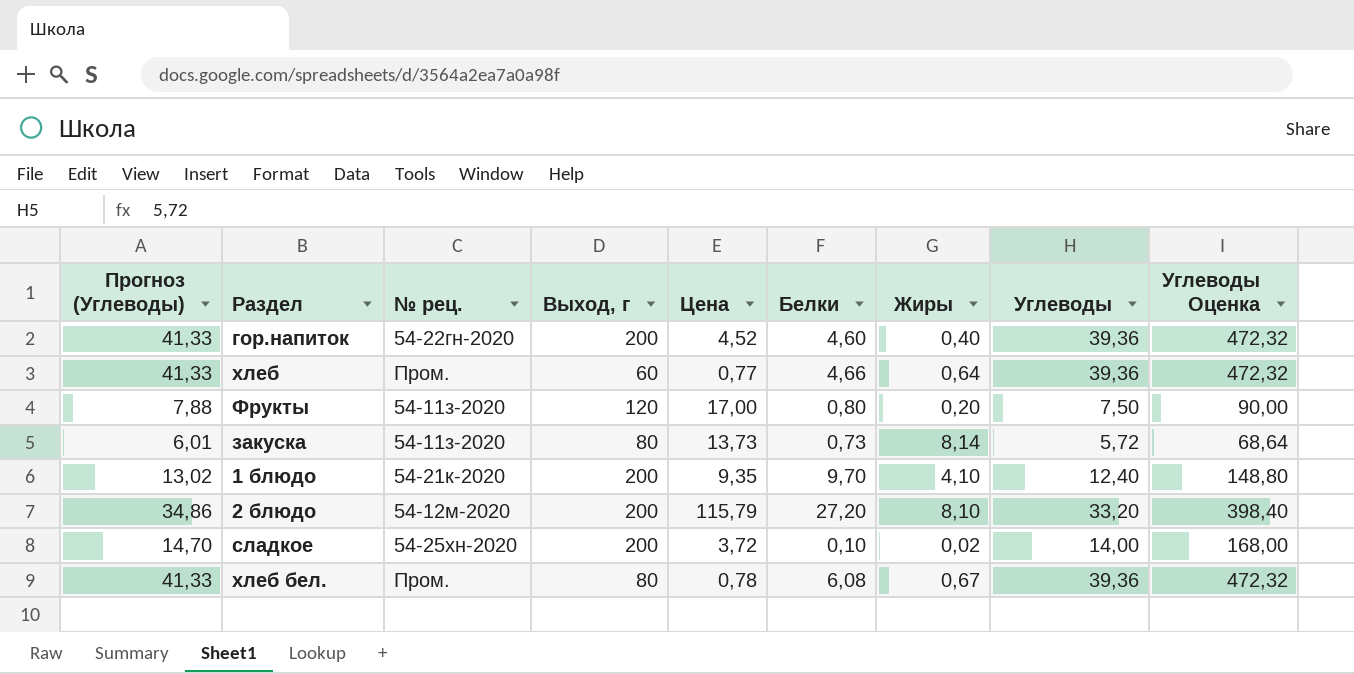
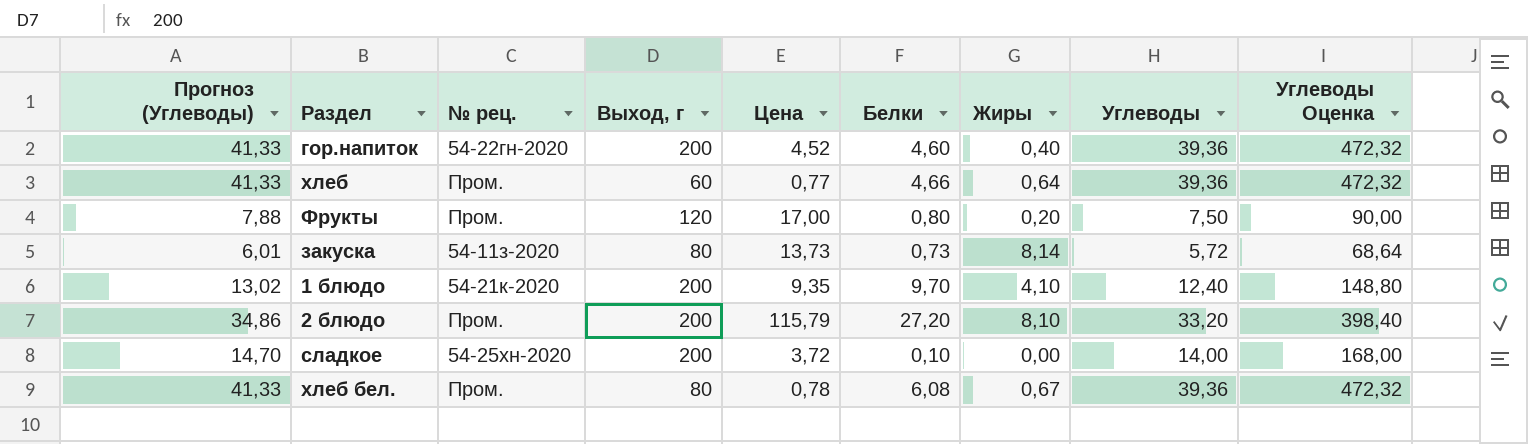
Фрукты | № рец.: 54-11з-2020 -> Пром.
2 блюдо | № рец.: 54-12м-2020 -> Пром.
сладкое | Жиры: 0,02 -> 0,00

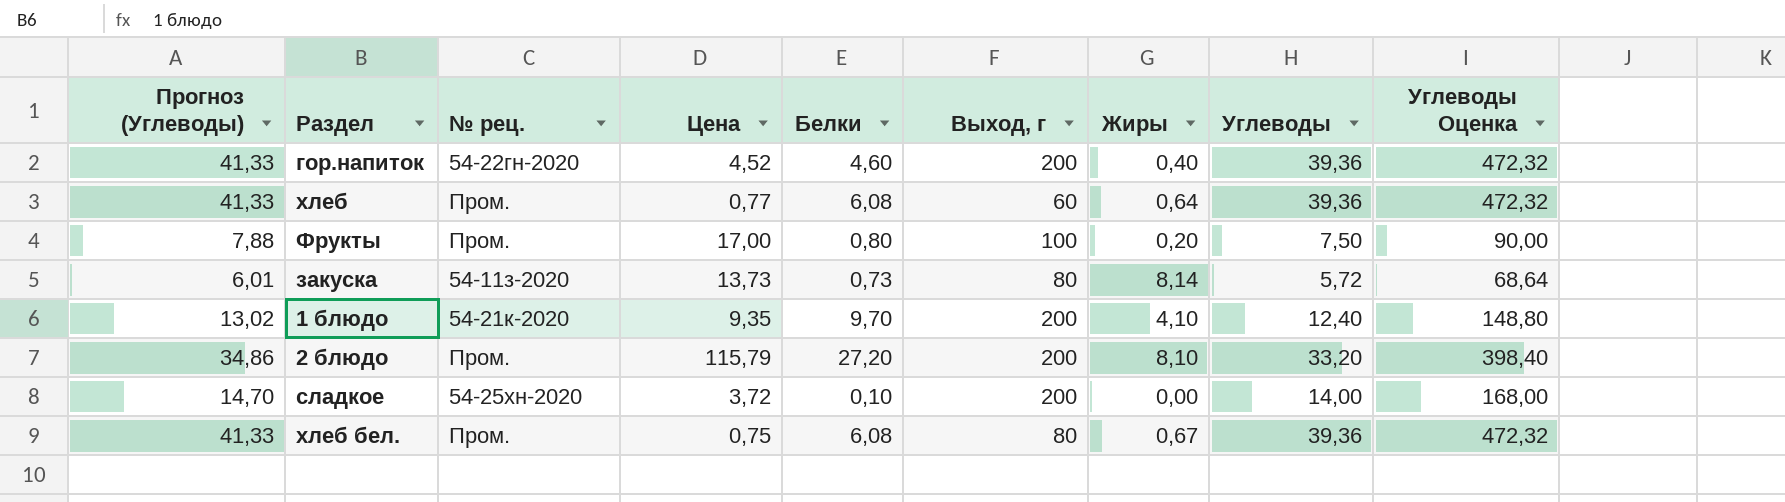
column Выход, г | position: 4 -> 6
хлеб | Белки: 4,66 -> 6,08
Фрукты | Выход, г: 120 -> 100
хлеб бел. | Цена: 0,78 -> 0,75

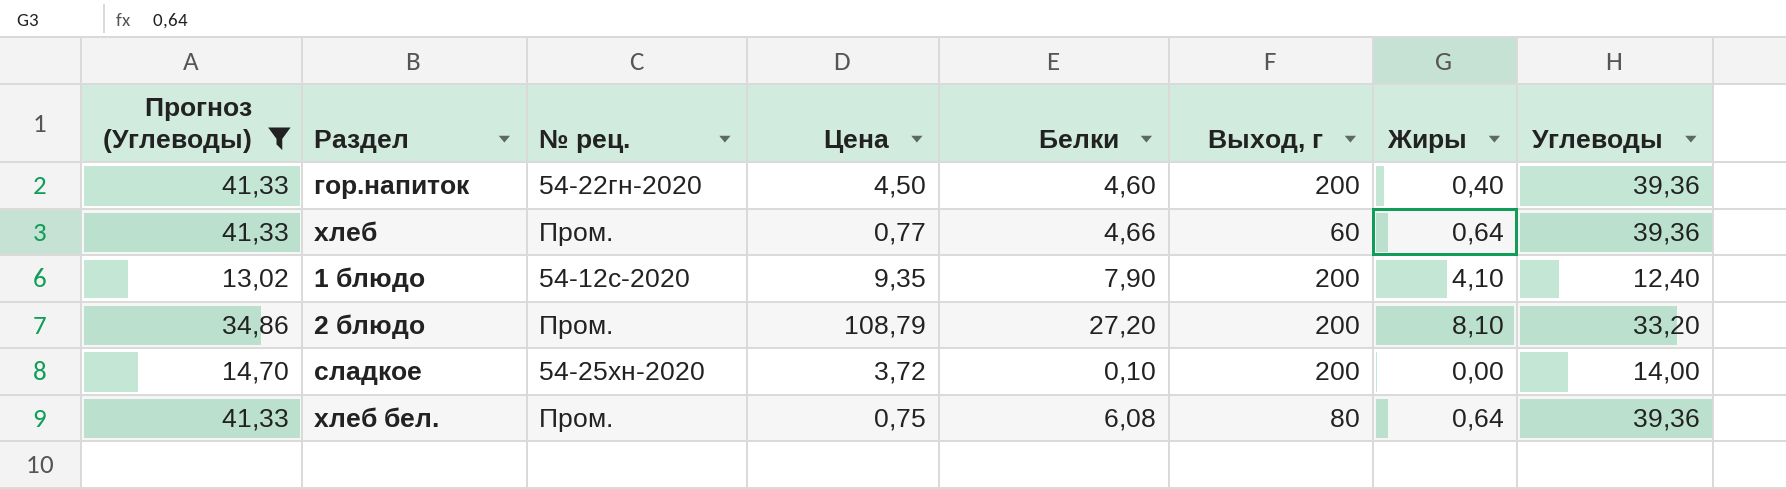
filter: none -> Прогноз (Углеводы) >= 13,02
column Углеводы Оценка | formula: [Углеводы] * 12 -> none
гор.напиток | Цена: 4,52 -> 4,50
хлеб | Белки: 6,08 -> 4,66
1 блюдо | № рец.: 54-21к-2020 -> 54-12с-2020
1 блюдо | Белки: 9,70 -> 7,90
2 блюдо | Цена: 115,79 -> 108,79
хлеб бел. | Жиры: 0,67 -> 0,64

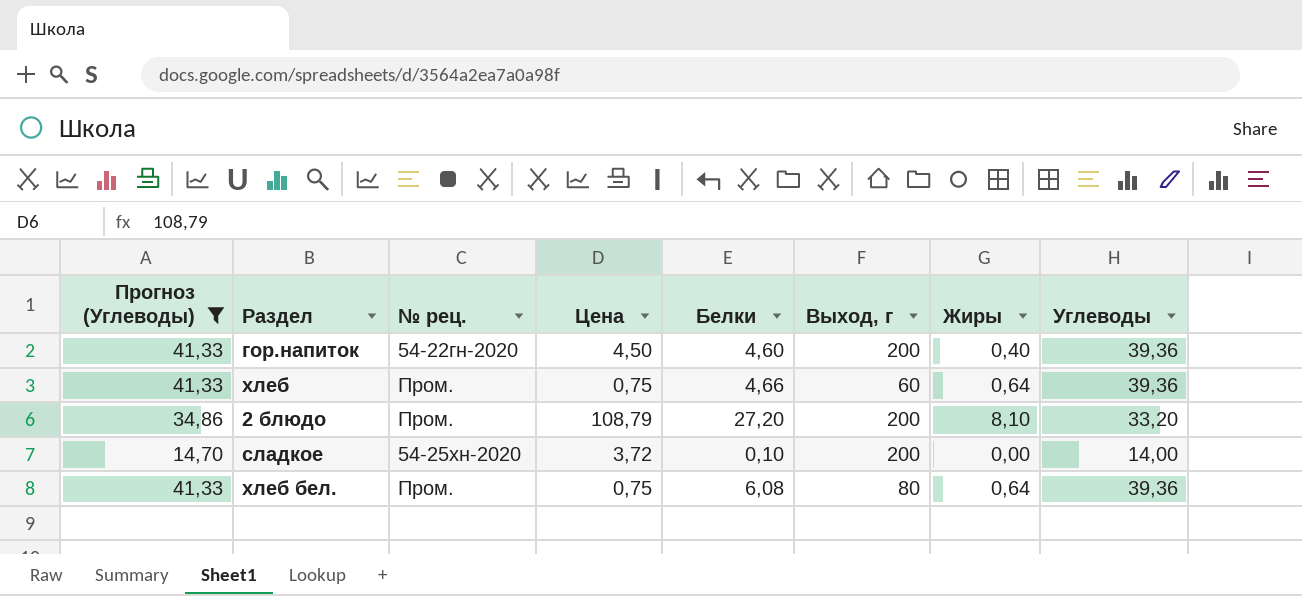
row 1 блюдо: 13,02 | 54-12с-2020 | 9,35 | 7,90 | 200 | 4,10 | 12,40 -> none
хлеб | Цена: 0,77 -> 0,75

